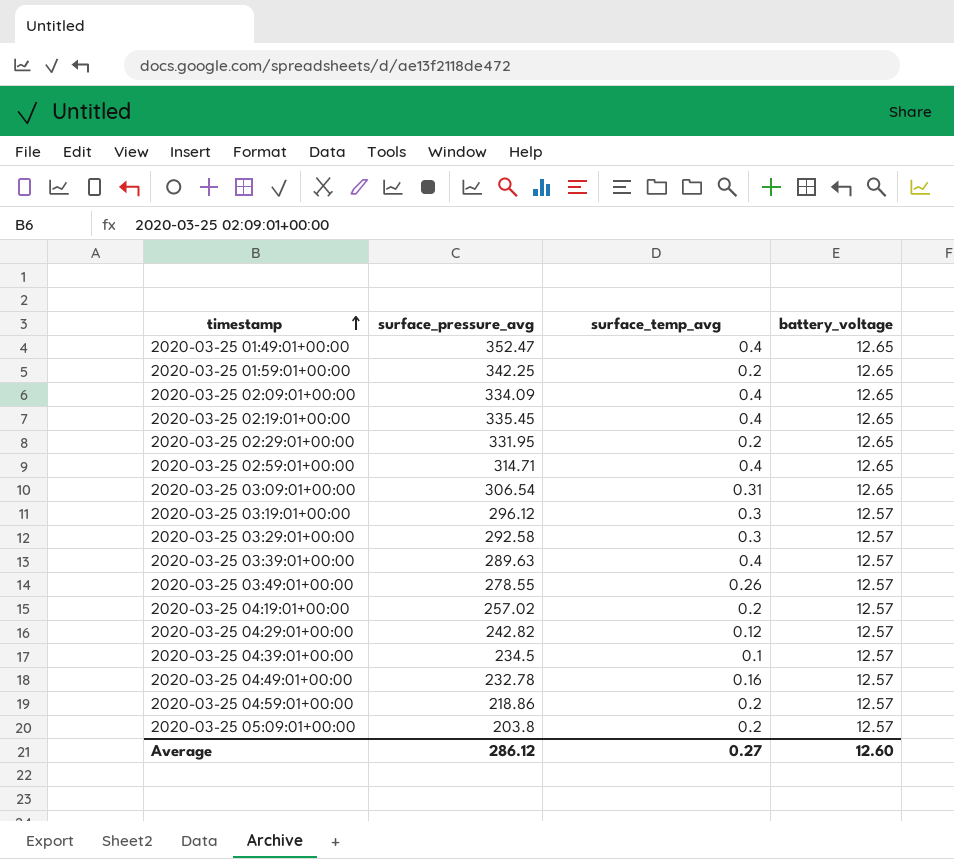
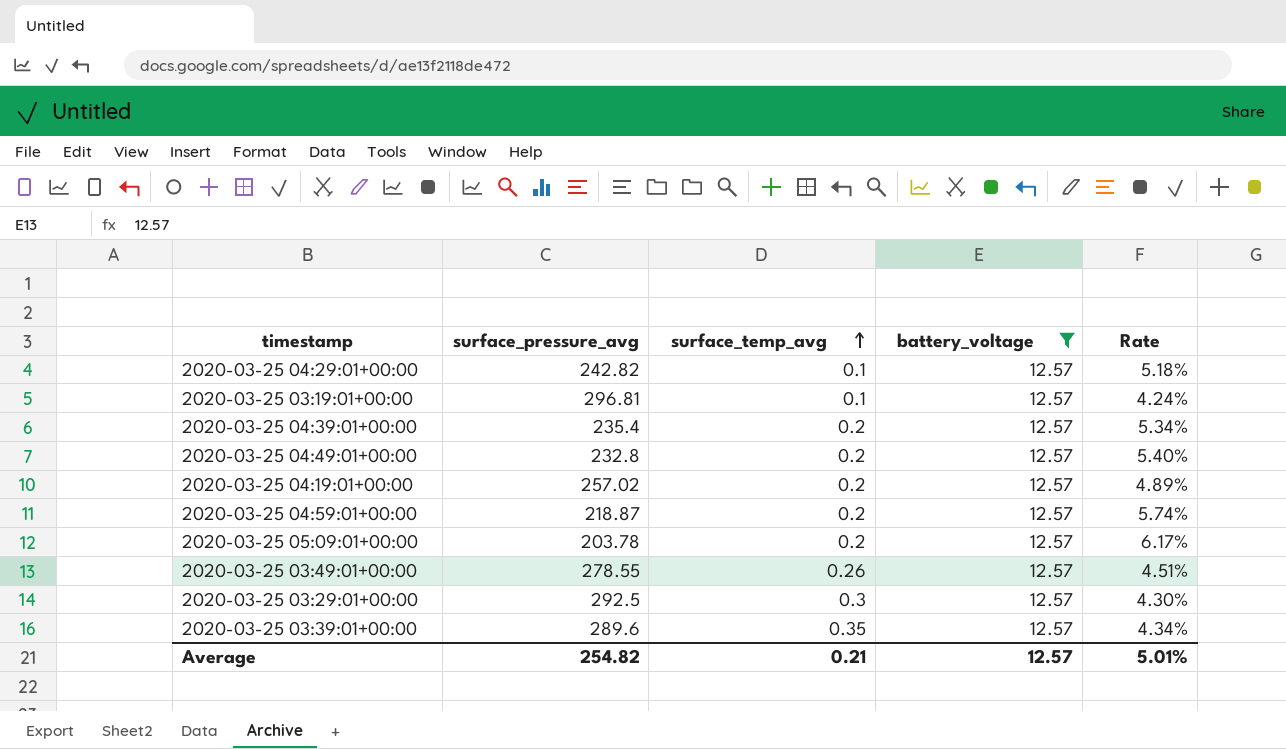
filter: none -> battery_voltage = 12.57
row order: timestamp ascending -> surface_temp_avg ascending
column Rate | formula: none -> [battery_voltage] / [surface_pressure_avg]
2020-03-25 04:29:01+00:00 | surface_temp_avg: 0.12 -> 0.1
2020-03-25 03:19:01+00:00 | surface_pressure_avg: 296.12 -> 296.81
2020-03-25 03:19:01+00:00 | surface_temp_avg: 0.3 -> 0.1
2020-03-25 04:39:01+00:00 | surface_pressure_avg: 234.5 -> 235.4
2020-03-25 04:39:01+00:00 | surface_temp_avg: 0.1 -> 0.2
2020-03-25 04:49:01+00:00 | surface_pressure_avg: 232.78 -> 232.8
2020-03-25 04:49:01+00:00 | surface_temp_avg: 0.16 -> 0.2
2020-03-25 04:59:01+00:00 | surface_pressure_avg: 218.86 -> 218.87
2020-03-25 05:09:01+00:00 | surface_pressure_avg: 203.8 -> 203.78
2020-03-25 03:29:01+00:00 | surface_pressure_avg: 292.58 -> 292.5
2020-03-25 03:39:01+00:00 | surface_pressure_avg: 289.63 -> 289.6
2020-03-25 03:39:01+00:00 | surface_temp_avg: 0.4 -> 0.35
Average | surface_pressure_avg: 286.12 -> 254.82
Average | surface_temp_avg: 0.27 -> 0.21
Average | battery_voltage: 12.60 -> 12.57

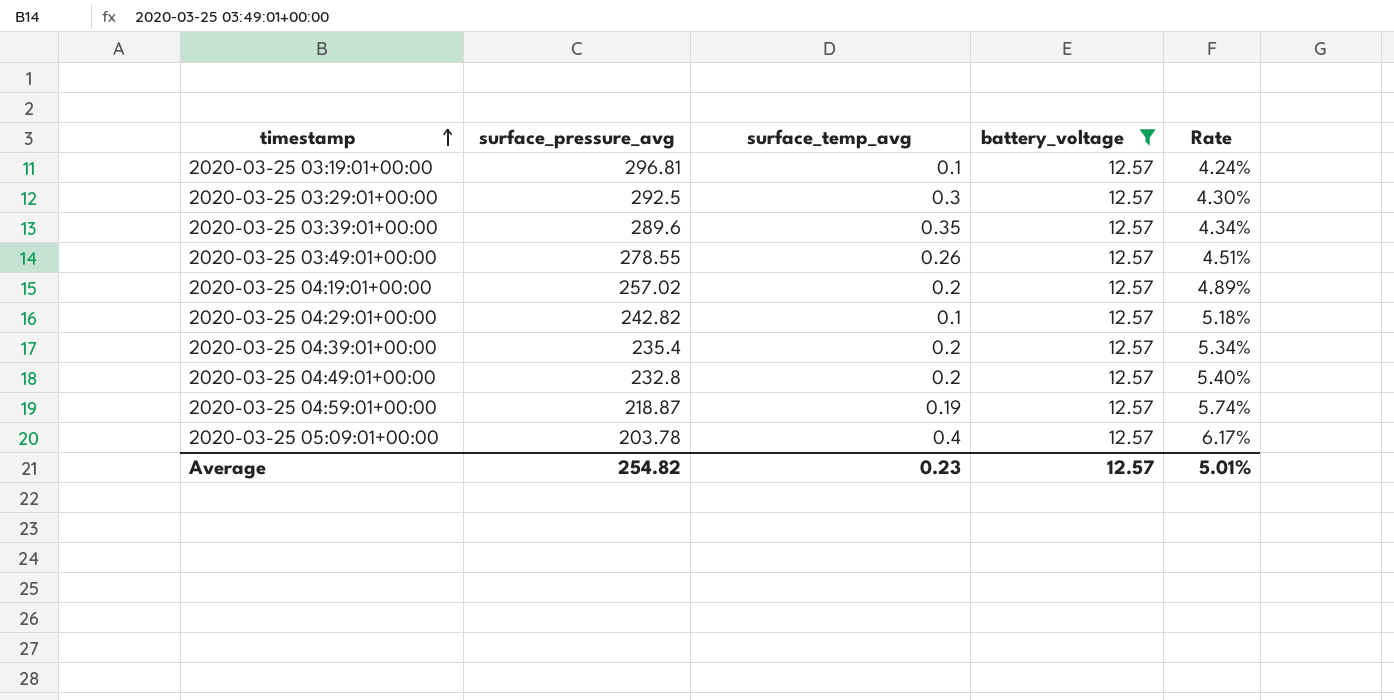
row order: surface_temp_avg ascending -> timestamp ascending
2020-03-25 04:59:01+00:00 | surface_temp_avg: 0.2 -> 0.19
2020-03-25 05:09:01+00:00 | surface_temp_avg: 0.2 -> 0.4
Average | surface_temp_avg: 0.21 -> 0.23

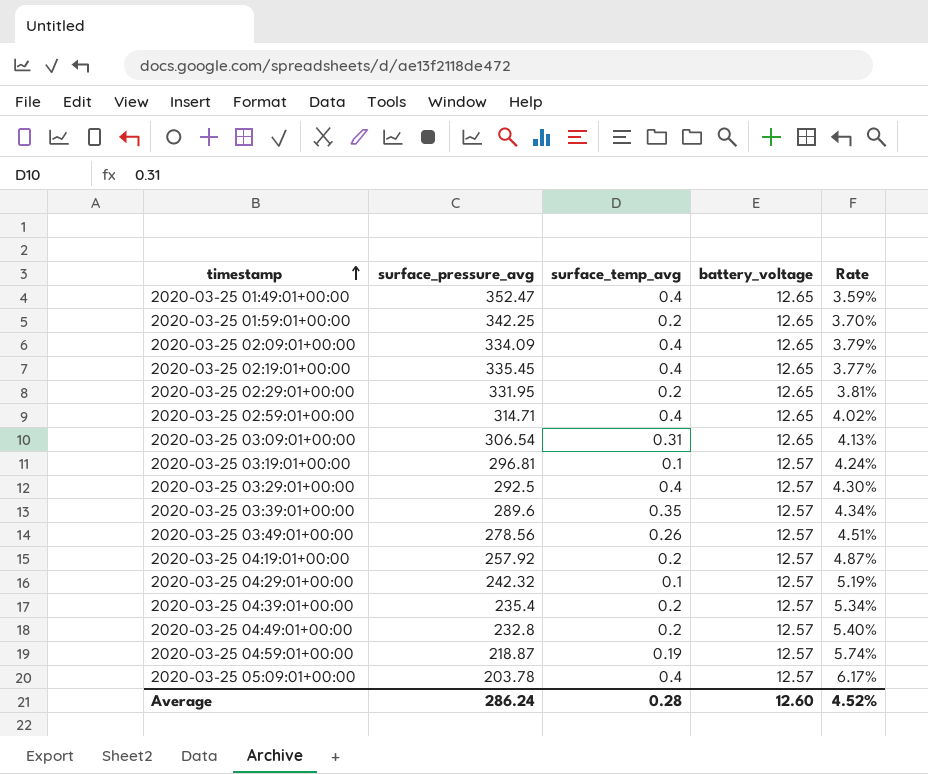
filter: battery_voltage = 12.57 -> none
2020-03-25 03:29:01+00:00 | surface_temp_avg: 0.3 -> 0.4
2020-03-25 03:49:01+00:00 | surface_pressure_avg: 278.55 -> 278.56
2020-03-25 04:19:01+00:00 | surface_pressure_avg: 257.02 -> 257.92
2020-03-25 04:19:01+00:00 | Rate: 4.89% -> 4.87%
2020-03-25 04:29:01+00:00 | surface_pressure_avg: 242.82 -> 242.32
2020-03-25 04:29:01+00:00 | Rate: 5.18% -> 5.19%
Average | surface_pressure_avg: 254.82 -> 286.24
Average | surface_temp_avg: 0.23 -> 0.28
Average | battery_voltage: 12.57 -> 12.60
Average | Rate: 5.01% -> 4.52%

